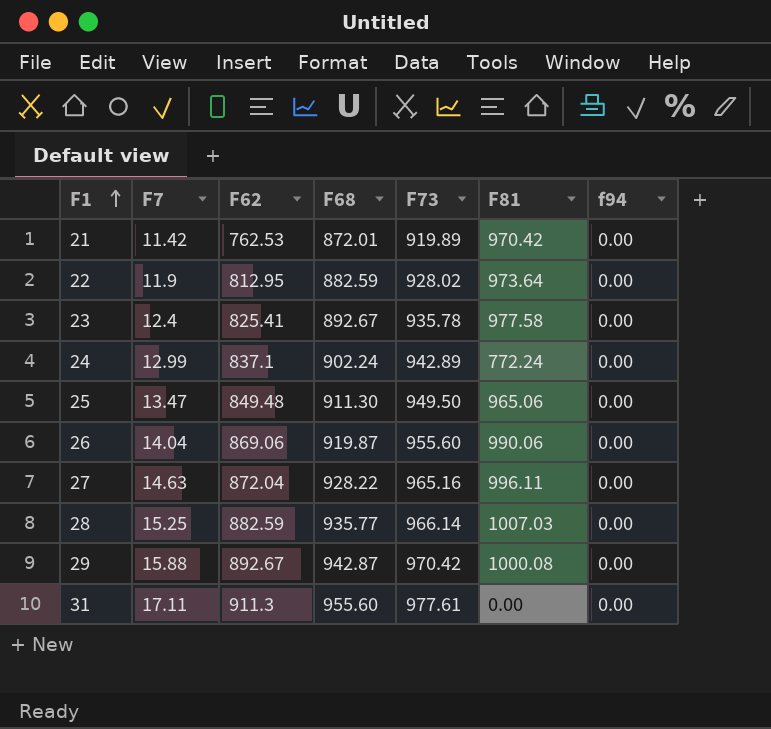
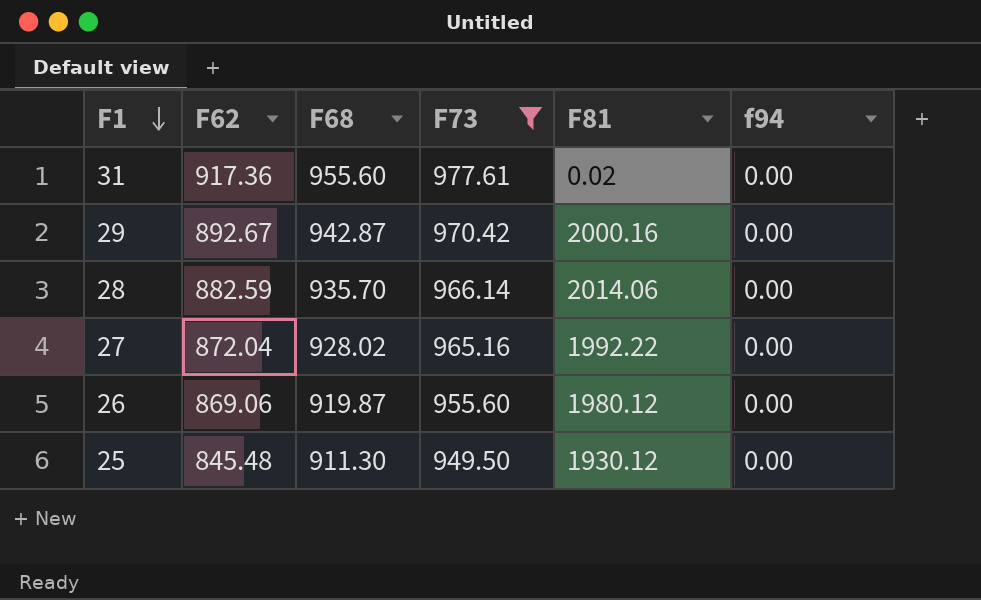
filter: none -> F73 >= 949.50
row order: F1 ascending -> F1 descending
column F7 | position: 2 -> none
31 | F62: 911.3 -> 917.36
31 | F81: 0.00 -> 0.02
29 | F81: 1000.08 -> 2000.16
28 | F68: 935.77 -> 935.70
28 | F81: 1007.03 -> 2014.06
27 | F68: 928.22 -> 928.02
27 | F81: 996.11 -> 1992.22
26 | F81: 990.06 -> 1980.12
25 | F62: 849.48 -> 845.48
25 | F81: 965.06 -> 1930.12

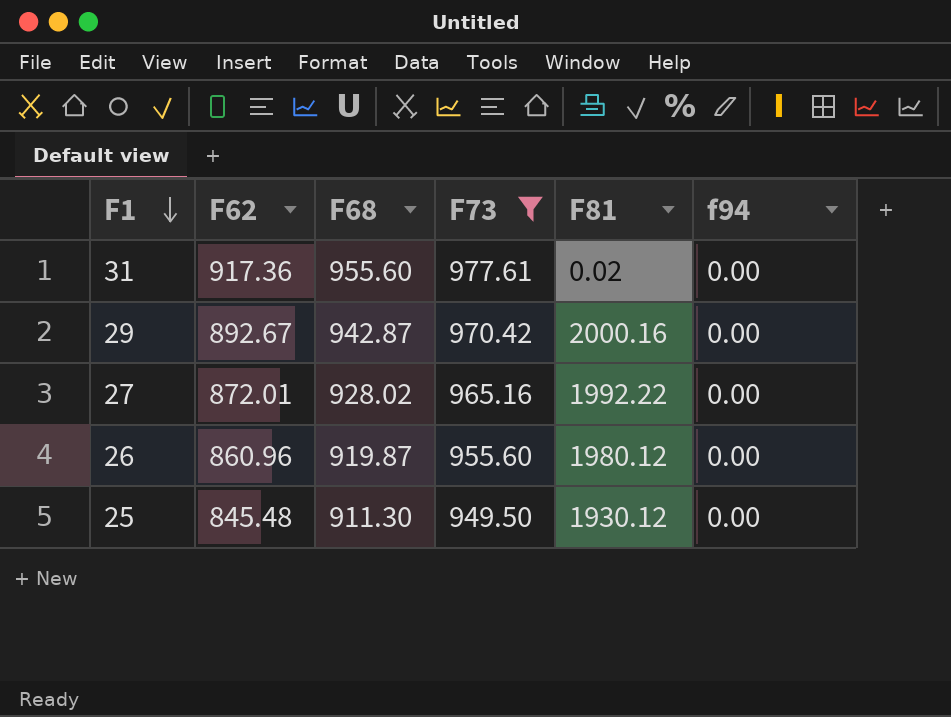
row 28: 882.59 | 935.70 | 966.14 | 2014.06 | 0.00 -> none
27 | F62: 872.04 -> 872.01
26 | F62: 869.06 -> 860.96

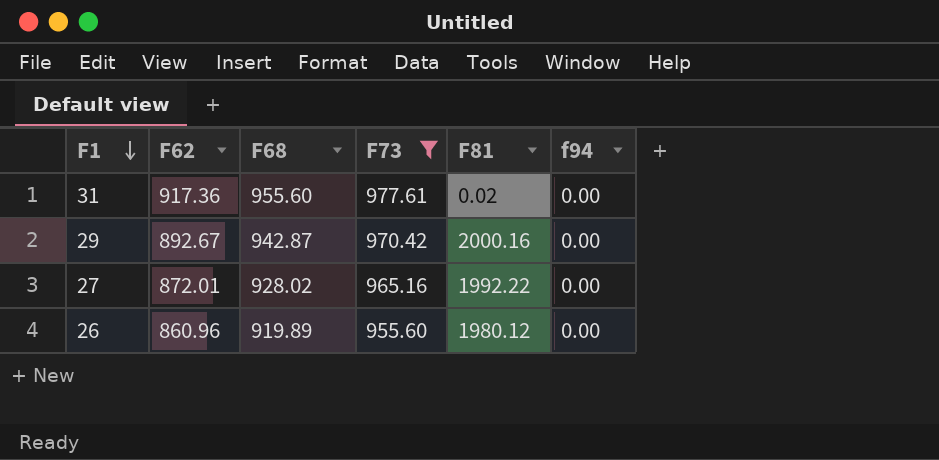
row 25: 845.48 | 911.30 | 949.50 | 1930.12 | 0.00 -> none
26 | F68: 919.87 -> 919.89

